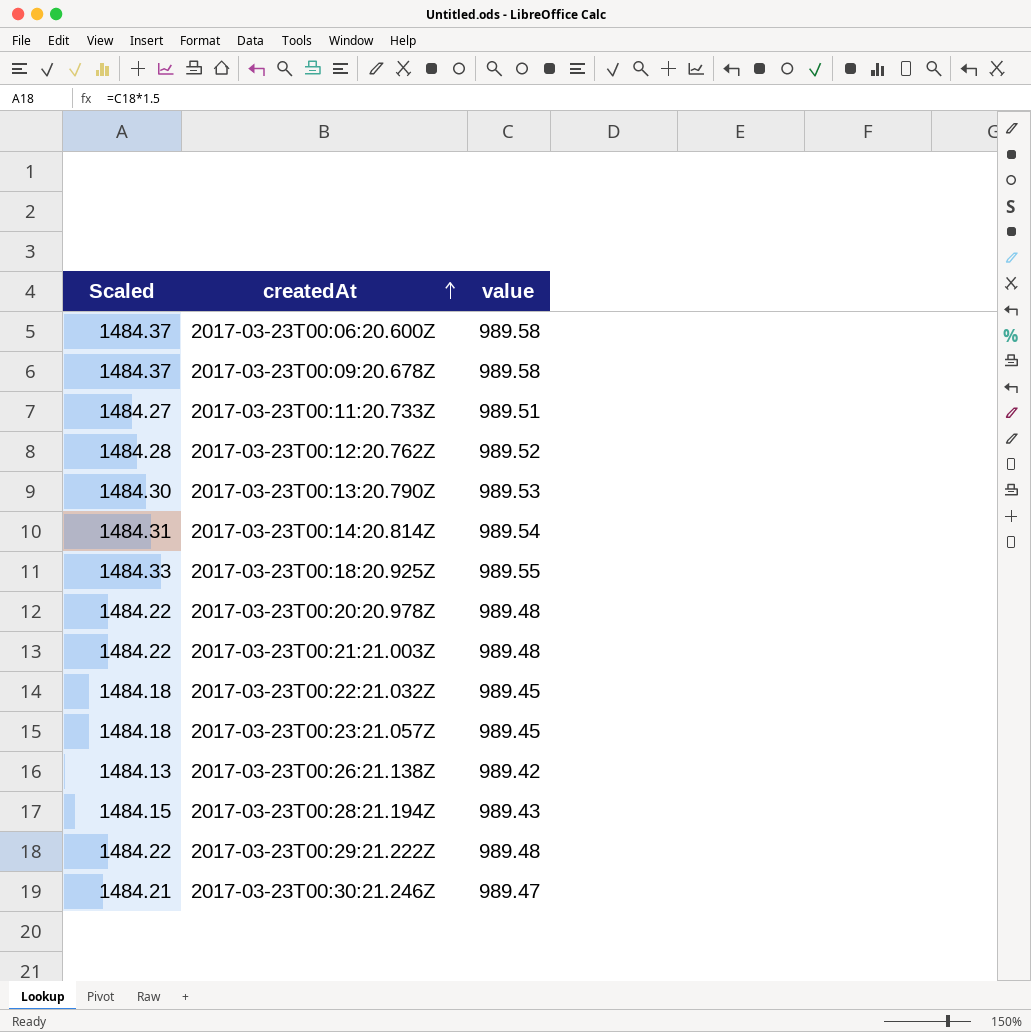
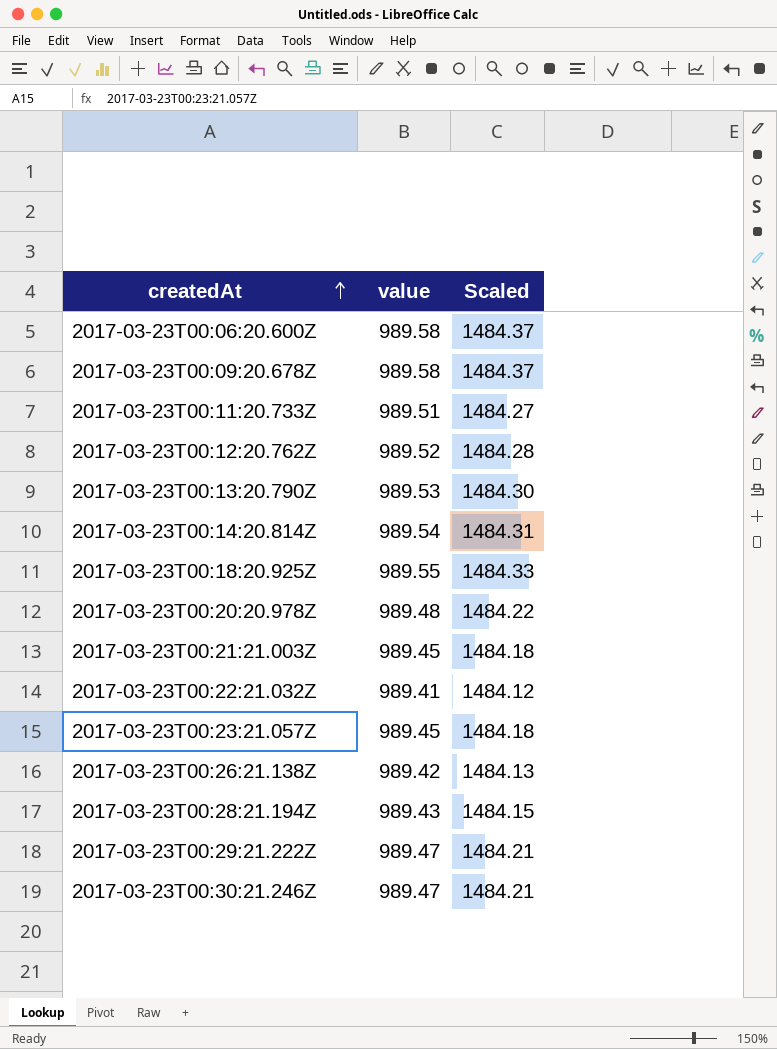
column Scaled | position: 1 -> 3
2017-03-23T00:21:21.003Z | value: 989.48 -> 989.45
2017-03-23T00:21:21.003Z | Scaled: 1484.22 -> 1484.18
2017-03-23T00:22:21.032Z | value: 989.45 -> 989.41
2017-03-23T00:22:21.032Z | Scaled: 1484.18 -> 1484.12
2017-03-23T00:29:21.222Z | value: 989.48 -> 989.47
2017-03-23T00:29:21.222Z | Scaled: 1484.22 -> 1484.21

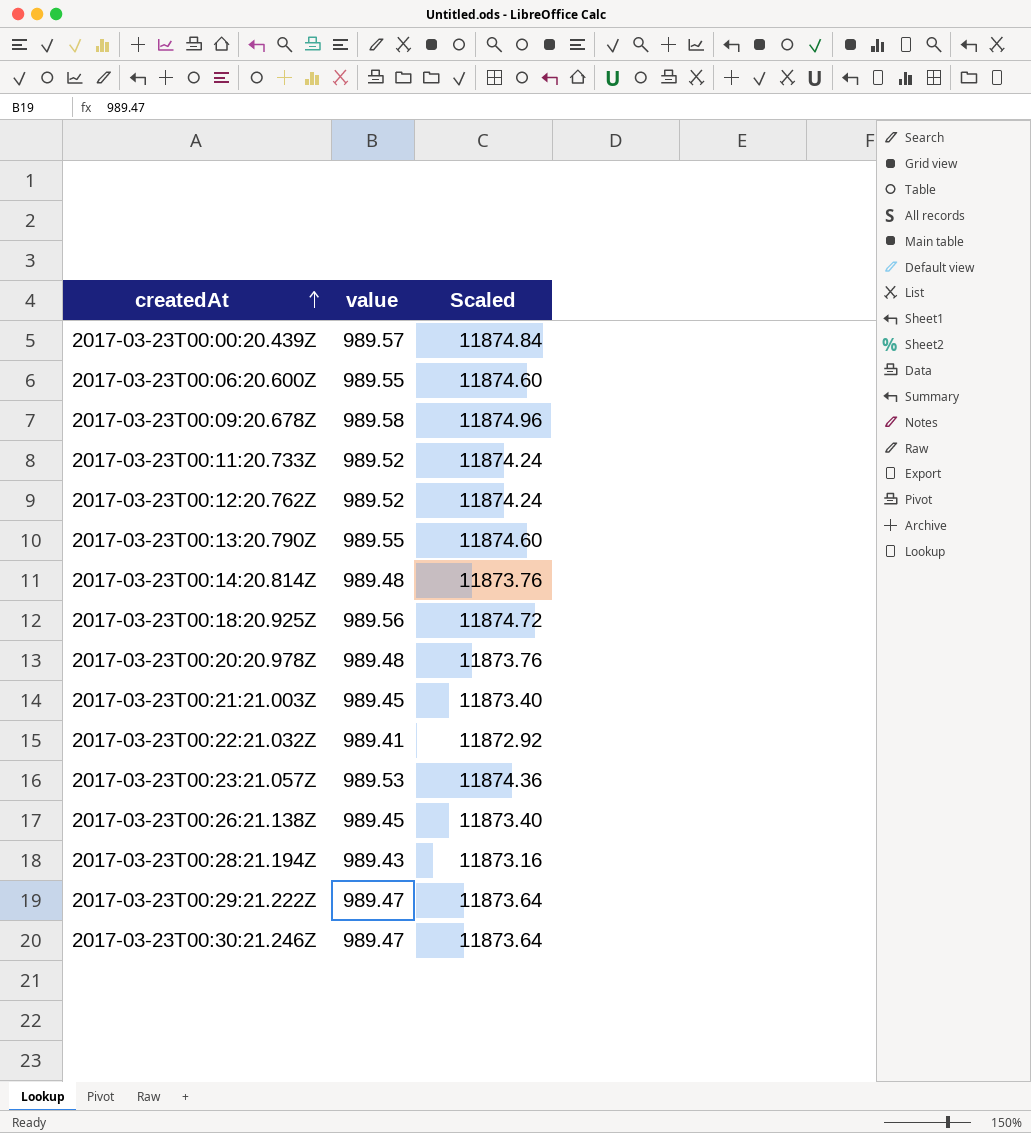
column Scaled | formula: [value] * 1.5 -> [value] * 12
row 2017-03-23T00:00:20.439Z: none -> 989.57 | 11874.84
2017-03-23T00:06:20.600Z | value: 989.58 -> 989.55
2017-03-23T00:11:20.733Z | value: 989.51 -> 989.52
2017-03-23T00:13:20.790Z | value: 989.53 -> 989.55
2017-03-23T00:14:20.814Z | value: 989.54 -> 989.48
2017-03-23T00:18:20.925Z | value: 989.55 -> 989.56
2017-03-23T00:23:21.057Z | value: 989.45 -> 989.53
2017-03-23T00:26:21.138Z | value: 989.42 -> 989.45

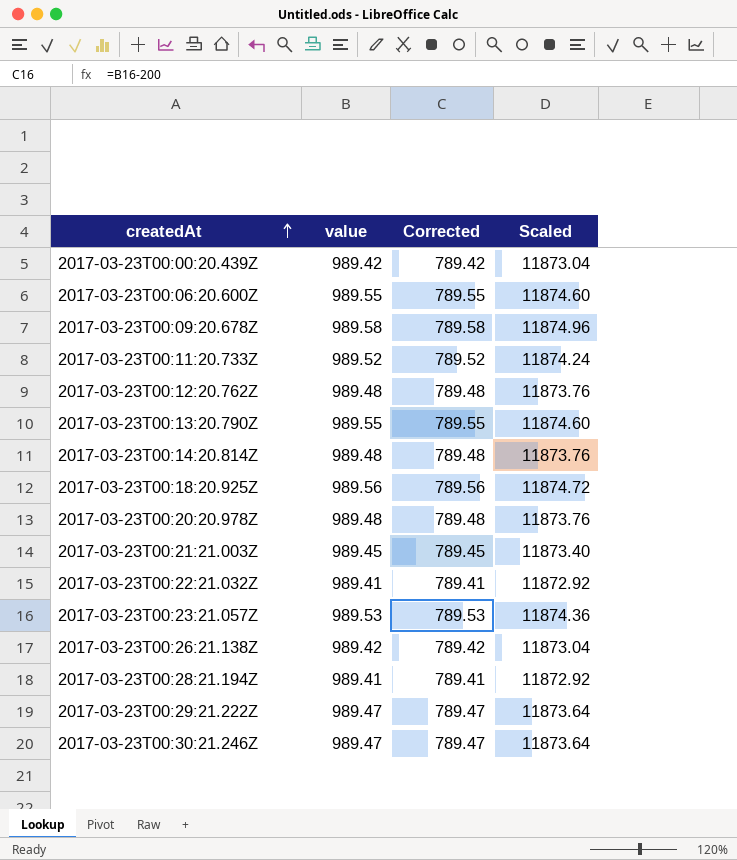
column Corrected | formula: none -> [value] - 200
2017-03-23T00:00:20.439Z | value: 989.57 -> 989.42
2017-03-23T00:00:20.439Z | Scaled: 11874.84 -> 11873.04
2017-03-23T00:12:20.762Z | value: 989.52 -> 989.48
2017-03-23T00:12:20.762Z | Scaled: 11874.24 -> 11873.76
2017-03-23T00:26:21.138Z | value: 989.45 -> 989.42
2017-03-23T00:26:21.138Z | Scaled: 11873.40 -> 11873.04
2017-03-23T00:28:21.194Z | value: 989.43 -> 989.41
2017-03-23T00:28:21.194Z | Scaled: 11873.16 -> 11872.92

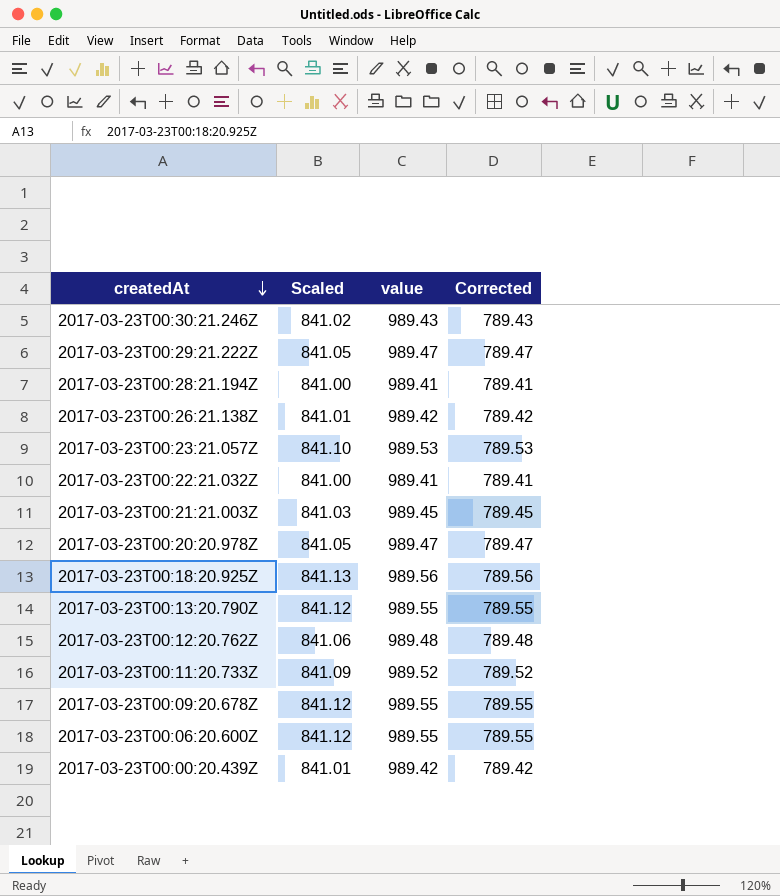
row order: createdAt ascending -> createdAt descending
column Scaled | formula: [value] * 12 -> [value] * 0.85
column Scaled | position: 4 -> 2
row 2017-03-23T00:14:20.814Z: 989.48 | 789.48 | 11873.76 -> none
2017-03-23T00:30:21.246Z | value: 989.47 -> 989.43
2017-03-23T00:30:21.246Z | Corrected: 789.47 -> 789.43
2017-03-23T00:20:20.978Z | value: 989.48 -> 989.47
2017-03-23T00:20:20.978Z | Corrected: 789.48 -> 789.47
2017-03-23T00:09:20.678Z | value: 989.58 -> 989.55
2017-03-23T00:09:20.678Z | Corrected: 789.58 -> 789.55

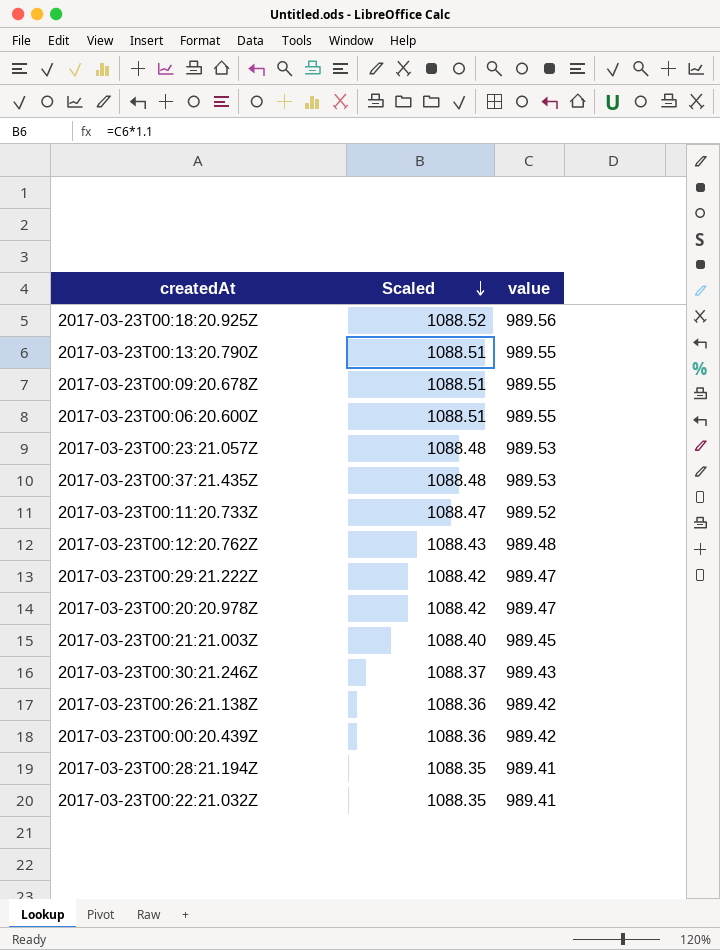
row order: createdAt descending -> Scaled descending
column Corrected | formula: [value] - 200 -> none
column Scaled | formula: [value] * 0.85 -> [value] * 1.1
row 2017-03-23T00:37:21.435Z: none -> 1088.48 | 989.53

